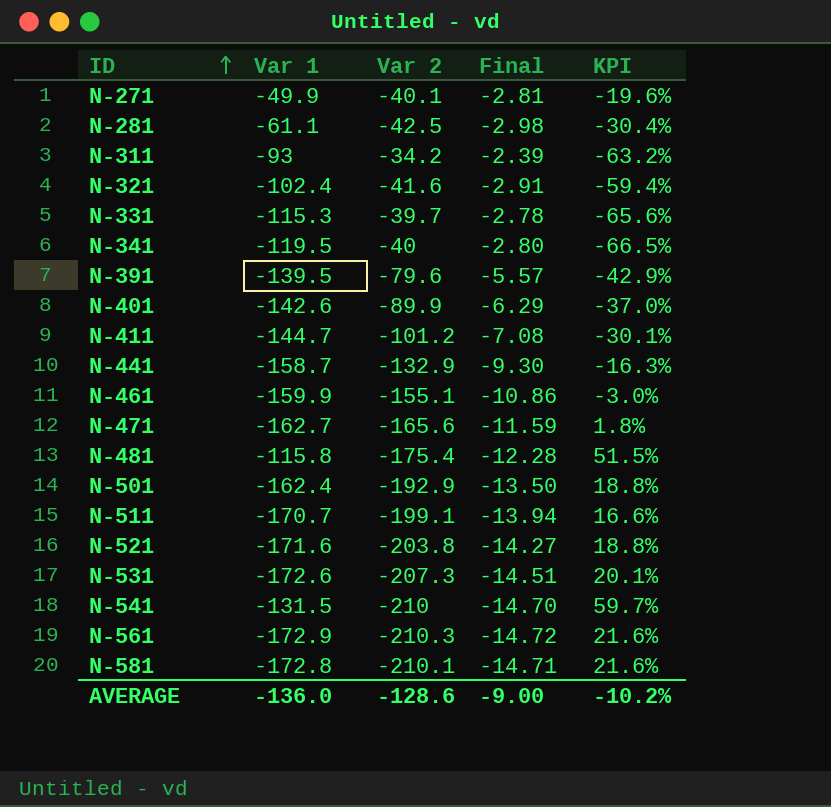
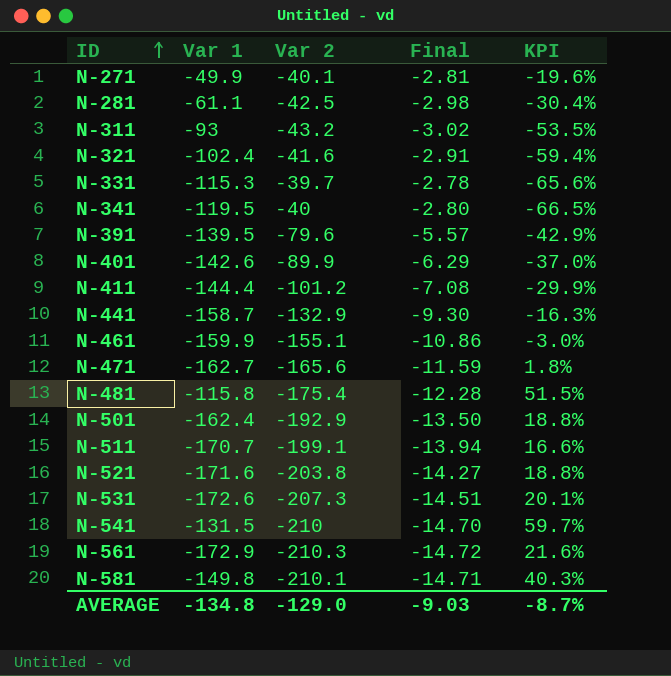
N-311 | Var 2: -34.2 -> -43.2
N-311 | Final: -2.39 -> -3.02
N-311 | KPI: -63.2% -> -53.5%
N-411 | Var 1: -144.7 -> -144.4
N-411 | KPI: -30.1% -> -29.9%
N-581 | Var 1: -172.8 -> -149.8
N-581 | KPI: 21.6% -> 40.3%
AVERAGE | Var 1: -136.0 -> -134.8
AVERAGE | Var 2: -128.6 -> -129.0
AVERAGE | Final: -9.00 -> -9.03
AVERAGE | KPI: -10.2% -> -8.7%

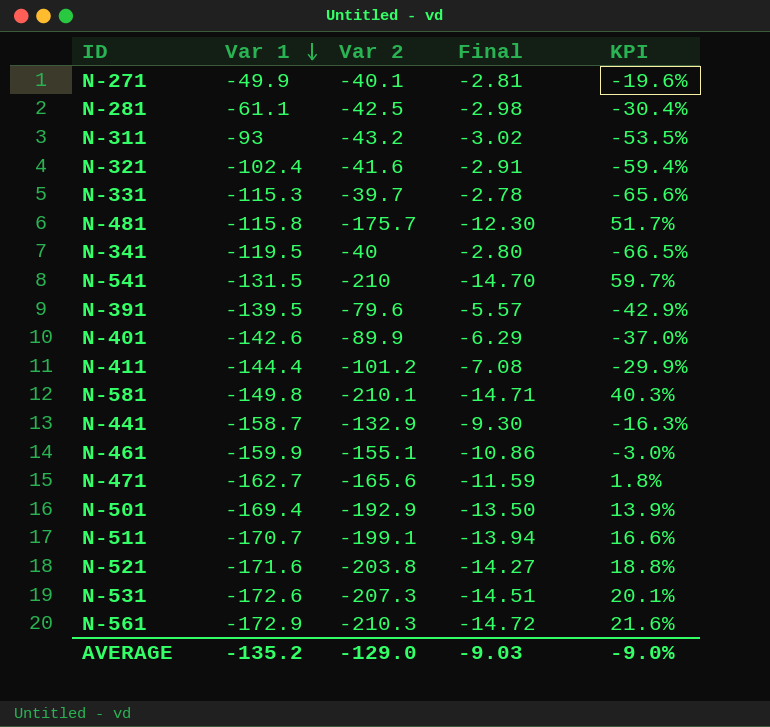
row order: ID ascending -> Var 1 descending
N-481 | Var 2: -175.4 -> -175.7
N-481 | Final: -12.28 -> -12.30
N-481 | KPI: 51.5% -> 51.7%
N-501 | Var 1: -162.4 -> -169.4
N-501 | KPI: 18.8% -> 13.9%
AVERAGE | Var 1: -134.8 -> -135.2
AVERAGE | KPI: -8.7% -> -9.0%

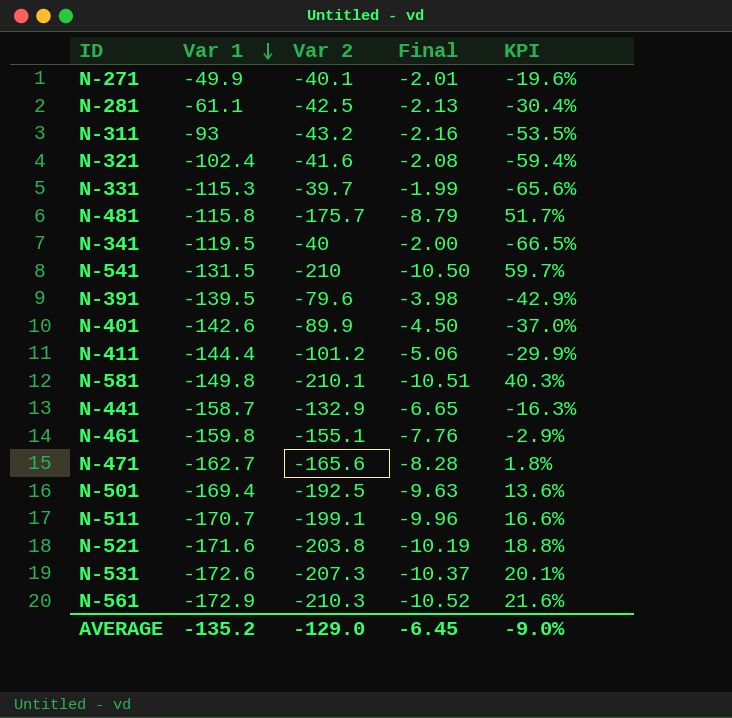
column Final | formula: [Var 2] * 0.07 -> [Var 2] * 0.05
N-461 | Var 1: -159.9 -> -159.8
N-461 | KPI: -3.0% -> -2.9%
N-501 | Var 2: -192.9 -> -192.5
N-501 | KPI: 13.9% -> 13.6%
AVERAGE | Final: -9.03 -> -6.45

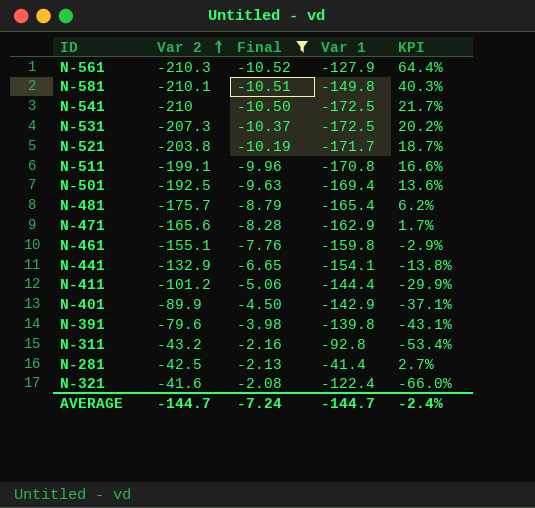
filter: none -> Final <= -2.08
row order: Var 1 descending -> Var 2 ascending
column Var 1 | position: 2 -> 4
N-561 | Var 1: -172.9 -> -127.9
N-561 | KPI: 21.6% -> 64.4%
N-541 | Var 1: -131.5 -> -172.5
N-541 | KPI: 59.7% -> 21.7%
N-531 | Var 1: -172.6 -> -172.5
N-531 | KPI: 20.1% -> 20.2%
N-521 | Var 1: -171.6 -> -171.7
N-521 | KPI: 18.8% -> 18.7%
N-511 | Var 1: -170.7 -> -170.8
N-481 | Var 1: -115.8 -> -165.4
N-481 | KPI: 51.7% -> 6.2%
N-471 | Var 1: -162.7 -> -162.9
N-471 | KPI: 1.8% -> 1.7%
N-441 | Var 1: -158.7 -> -154.1
N-441 | KPI: -16.3% -> -13.8%
N-401 | Var 1: -142.6 -> -142.9
N-401 | KPI: -37.0% -> -37.1%
N-391 | Var 1: -139.5 -> -139.8
N-391 | KPI: -42.9% -> -43.1%
N-311 | Var 1: -93 -> -92.8
N-311 | KPI: -53.5% -> -53.4%
N-281 | Var 1: -61.1 -> -41.4
N-281 | KPI: -30.4% -> 2.7%
N-321 | Var 1: -102.4 -> -122.4
N-321 | KPI: -59.4% -> -66.0%
AVERAGE | Var 2: -129.0 -> -144.7
AVERAGE | Final: -6.45 -> -7.24
AVERAGE | Var 1: -135.2 -> -144.7
AVERAGE | KPI: -9.0% -> -2.4%

